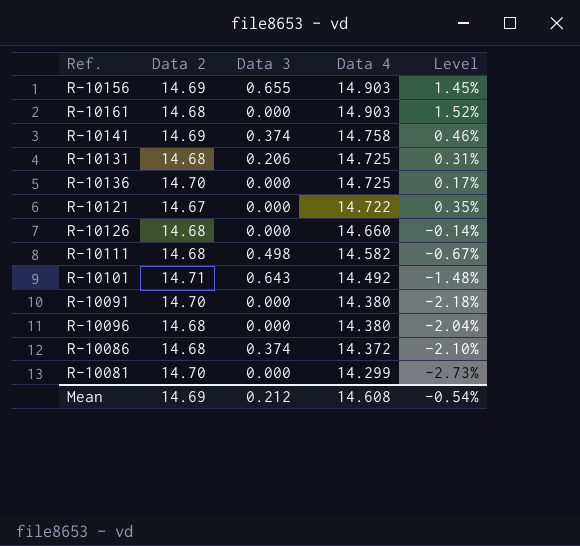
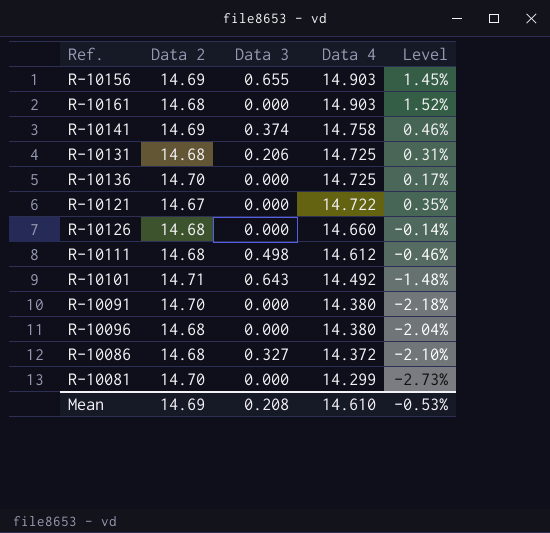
R-10111 | Data 4: 14.582 -> 14.612
R-10111 | Level: -0.67% -> -0.46%
R-10086 | Data 3: 0.374 -> 0.327
Mean | Data 3: 0.212 -> 0.208
Mean | Data 4: 14.608 -> 14.610
Mean | Level: -0.54% -> -0.53%

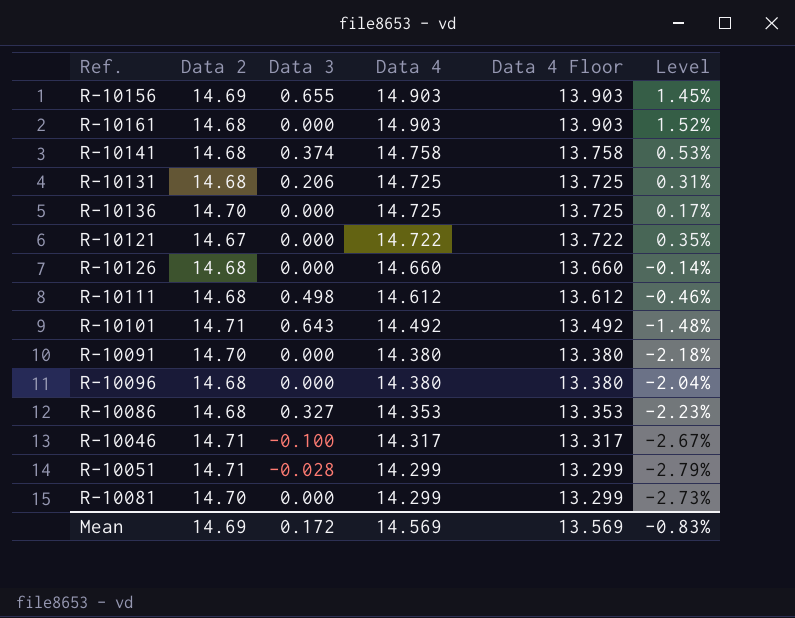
column Data 4 Floor | formula: none -> [Data 4] - 1
R-10141 | Data 2: 14.69 -> 14.68
R-10141 | Level: 0.46% -> 0.53%
R-10086 | Data 4: 14.372 -> 14.353
R-10086 | Level: -2.10% -> -2.23%
row R-10046: none -> 14.71 | -0.100 | 14.317 | 13.317 | -2.67%
row R-10051: none -> 14.71 | -0.028 | 14.299 | 13.299 | -2.79%
Mean | Data 3: 0.208 -> 0.172
Mean | Data 4: 14.610 -> 14.569
Mean | Level: -0.53% -> -0.83%

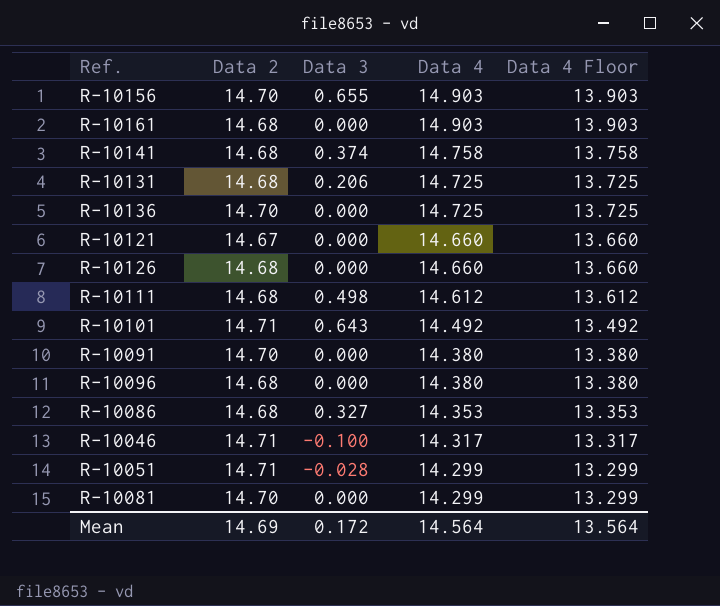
column Level | formula: ([Data 4] - [Data 2]) / [Data 2] -> none
R-10156 | Data 2: 14.69 -> 14.70
R-10121 | Data 4: 14.722 -> 14.660
R-10121 | Data 4 Floor: 13.722 -> 13.660
Mean | Data 4: 14.569 -> 14.564
Mean | Data 4 Floor: 13.569 -> 13.564

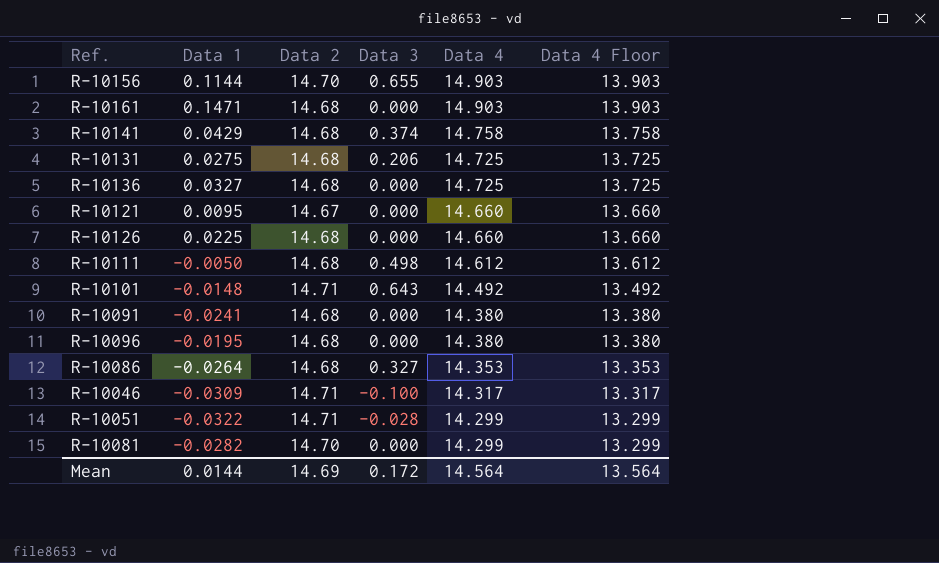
column Data 1 | position: none -> 2
R-10136 | Data 2: 14.70 -> 14.68
R-10091 | Data 2: 14.70 -> 14.68

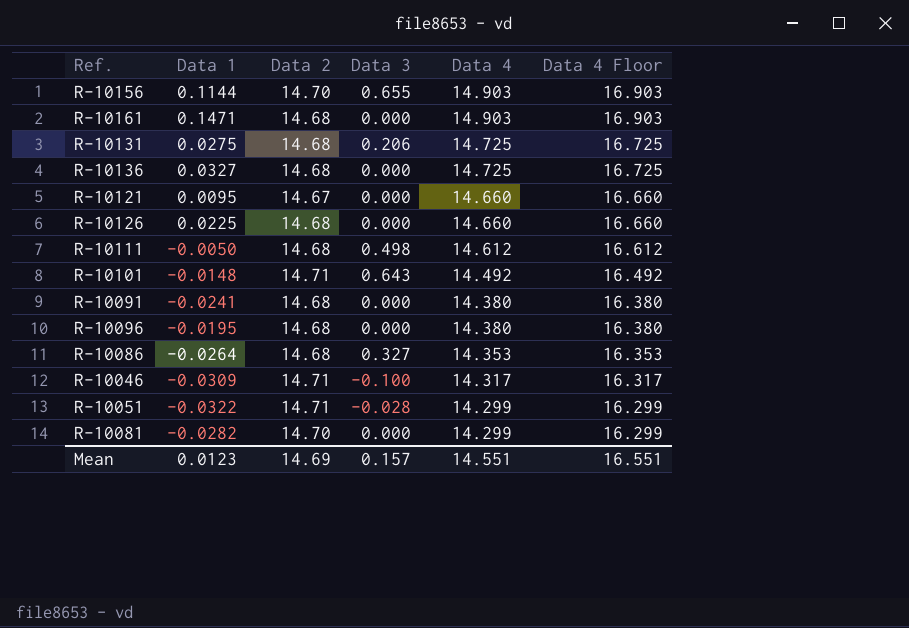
column Data 4 Floor | formula: [Data 4] - 1 -> [Data 4] + 2
row R-10141: 0.0429 | 14.68 | 0.374 | 14.758 | 13.758 -> none
Mean | Data 1: 0.0144 -> 0.0123
Mean | Data 3: 0.172 -> 0.157
Mean | Data 4: 14.564 -> 14.551
Mean | Data 4 Floor: 13.564 -> 16.551

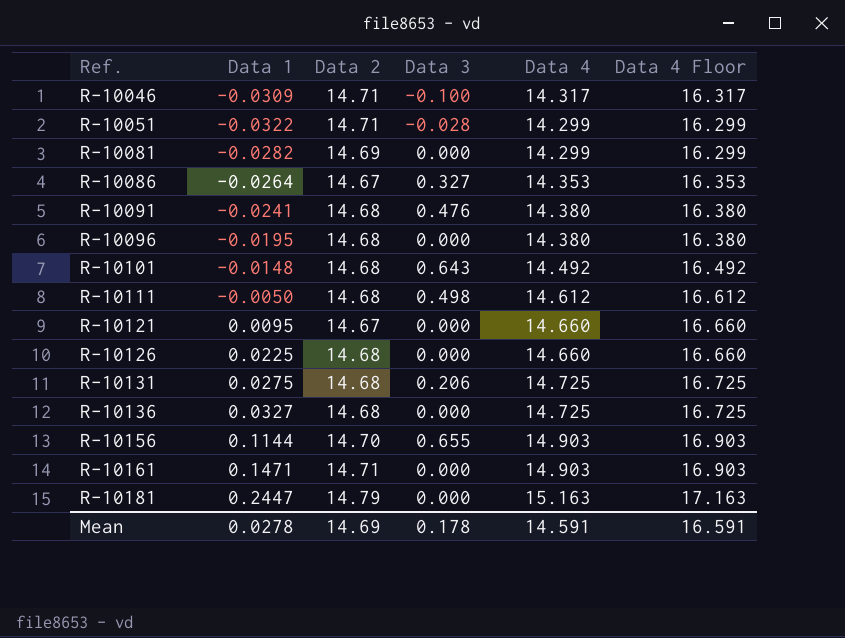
row order: Data 4 descending -> Ref. ascending
R-10081 | Data 2: 14.70 -> 14.69
R-10086 | Data 2: 14.68 -> 14.67
R-10091 | Data 3: 0.000 -> 0.476
R-10101 | Data 2: 14.71 -> 14.68
R-10161 | Data 2: 14.68 -> 14.71
row R-10181: none -> 0.2447 | 14.79 | 0.000 | 15.163 | 17.163
Mean | Data 1: 0.0123 -> 0.0278
Mean | Data 3: 0.157 -> 0.178
Mean | Data 4: 14.551 -> 14.591
Mean | Data 4 Floor: 16.551 -> 16.591

